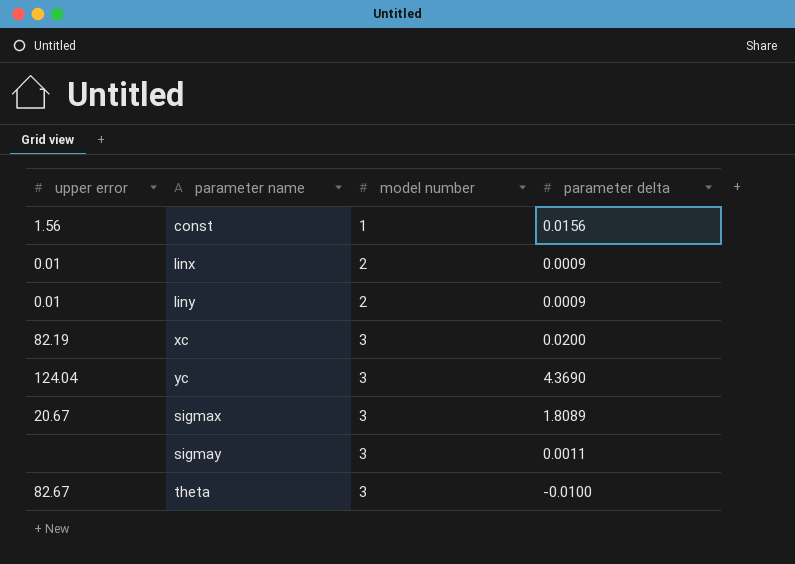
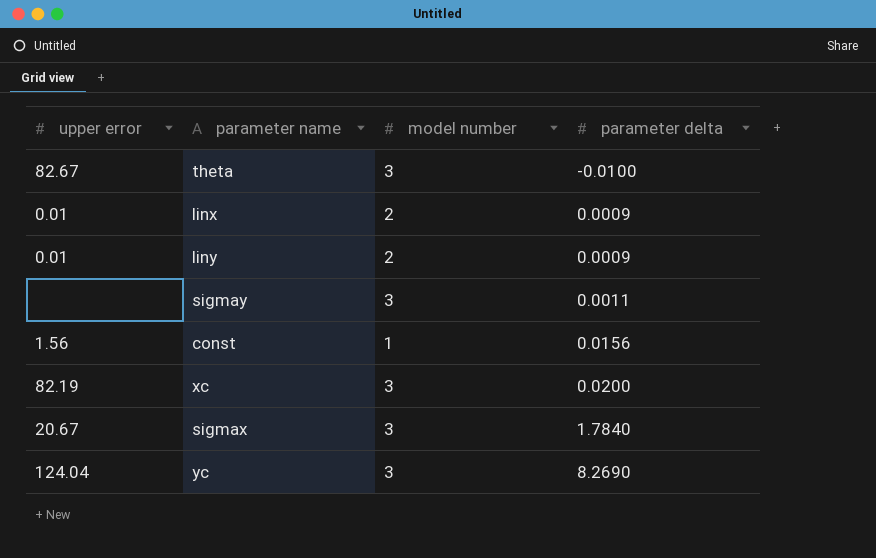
row order: model number ascending -> parameter delta ascending
sigmax | parameter delta: 1.8089 -> 1.7840
yc | parameter delta: 4.3690 -> 8.2690

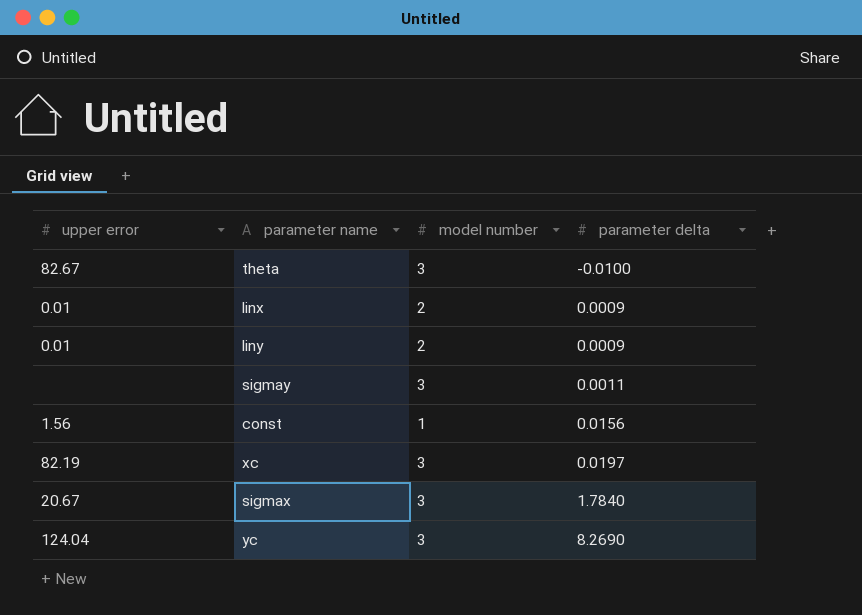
xc | parameter delta: 0.0200 -> 0.0197

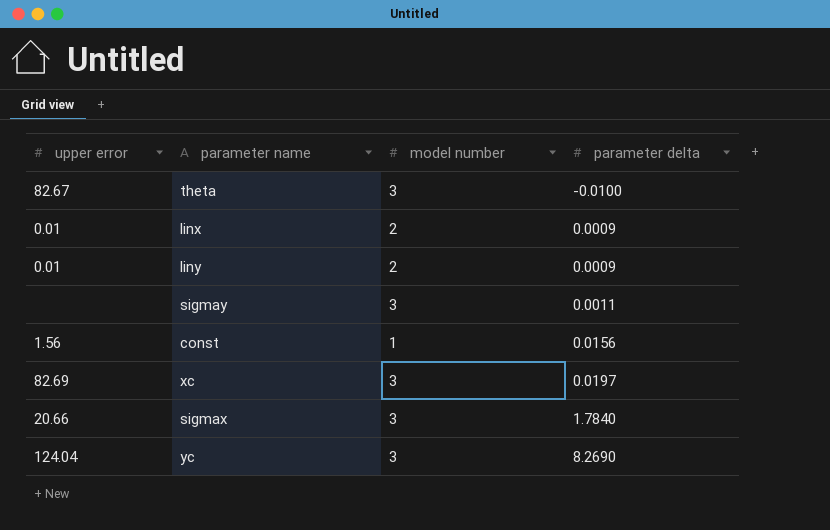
xc | upper error: 82.19 -> 82.69
sigmax | upper error: 20.67 -> 20.66

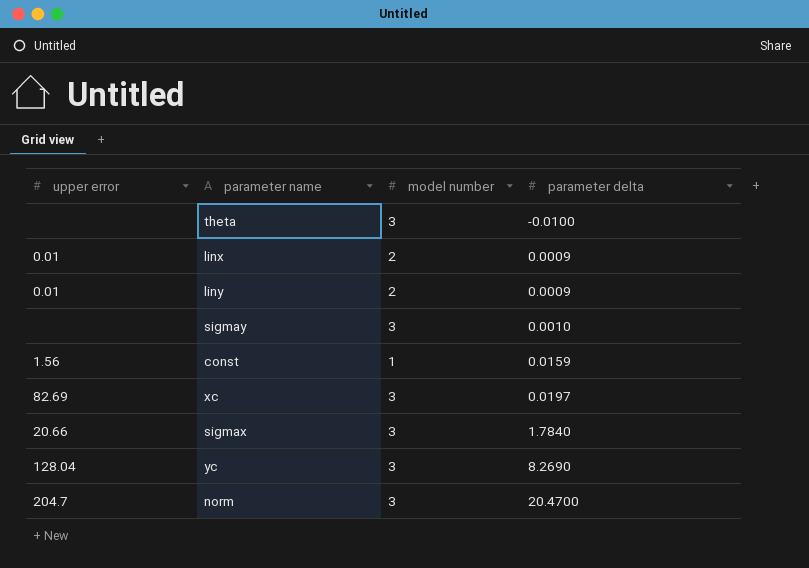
theta | upper error: 82.67 -> none
sigmay | parameter delta: 0.0011 -> 0.0010
const | parameter delta: 0.0156 -> 0.0159
yc | upper error: 124.04 -> 128.04
row norm: none -> 204.7 | 3 | 20.4700

